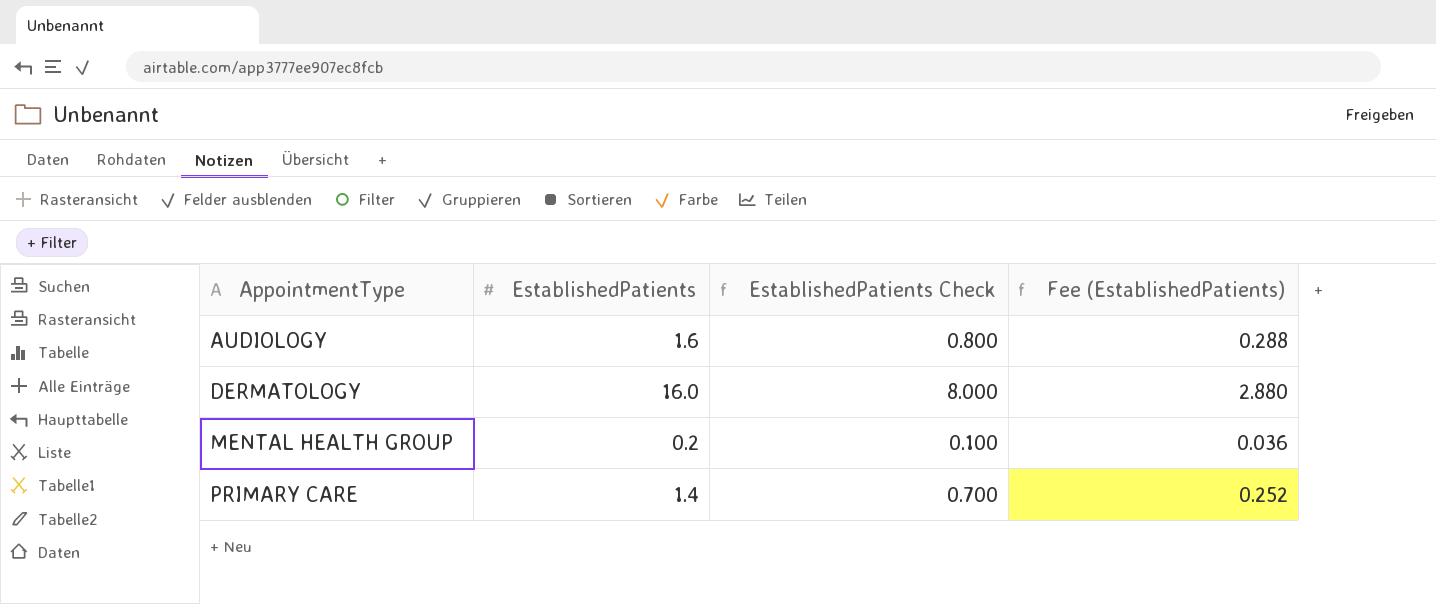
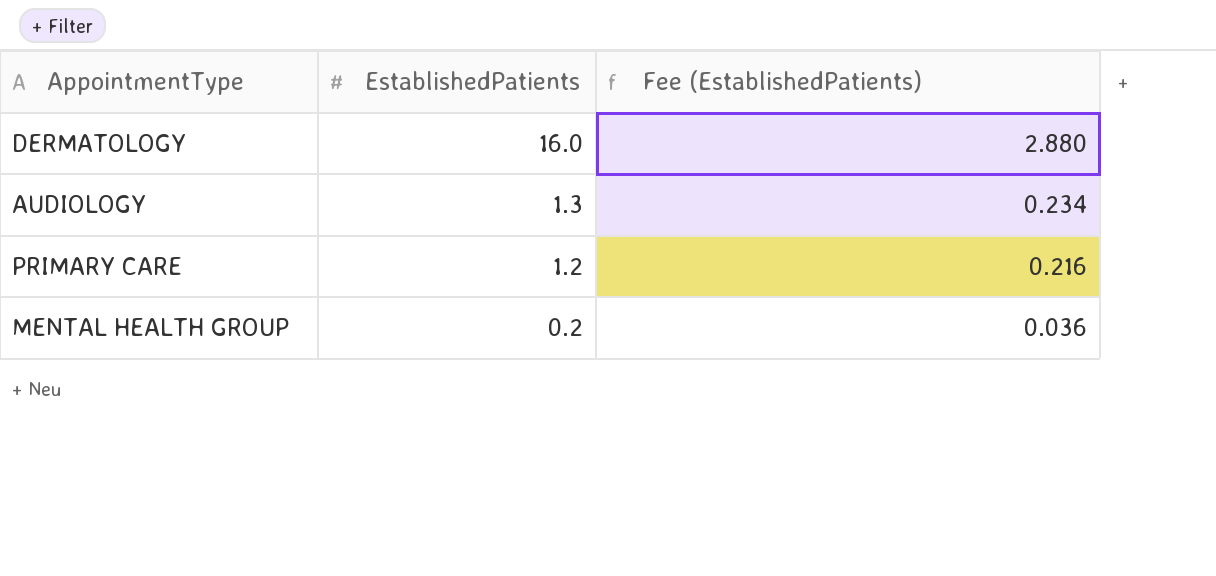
row order: AppointmentType ascending -> EstablishedPatients descending
column EstablishedPatients Check | formula: [EstablishedPatients] * 0.5 -> none
AUDIOLOGY | EstablishedPatients: 1.6 -> 1.3
AUDIOLOGY | Fee (EstablishedPatients): 0.288 -> 0.234
PRIMARY CARE | EstablishedPatients: 1.4 -> 1.2
PRIMARY CARE | Fee (EstablishedPatients): 0.252 -> 0.216

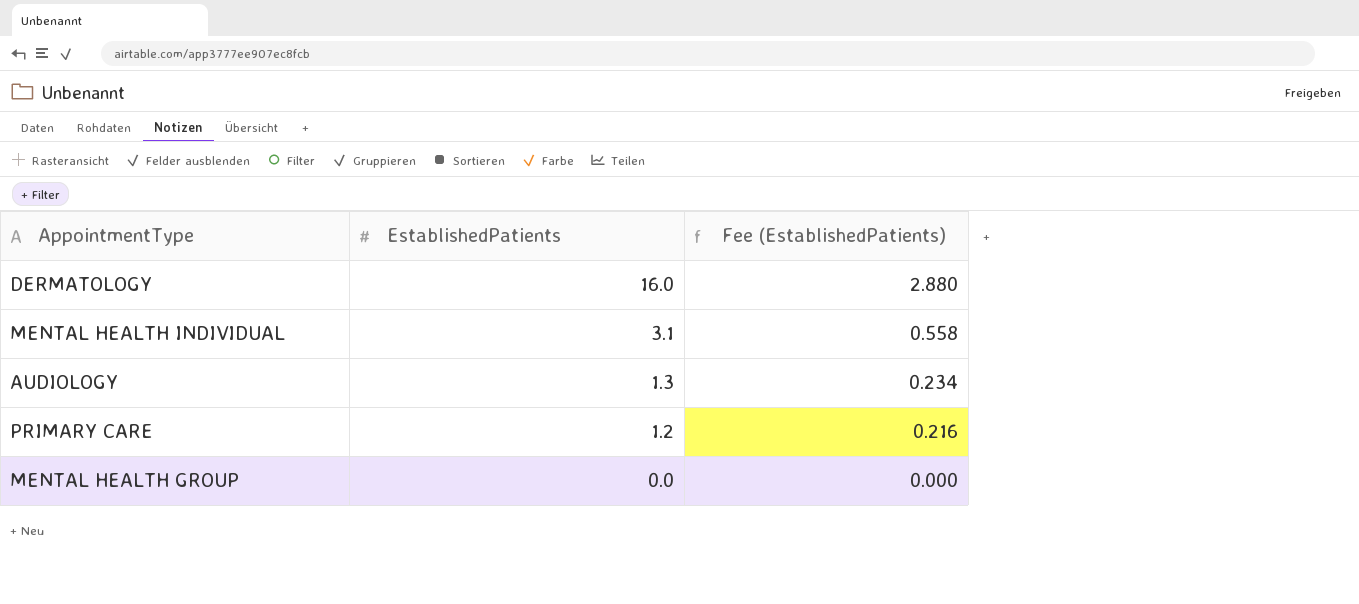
row MENTAL HEALTH INDIVIDUAL: none -> 3.1 | 0.558
MENTAL HEALTH GROUP | EstablishedPatients: 0.2 -> 0.0
MENTAL HEALTH GROUP | Fee (EstablishedPatients): 0.036 -> 0.000

